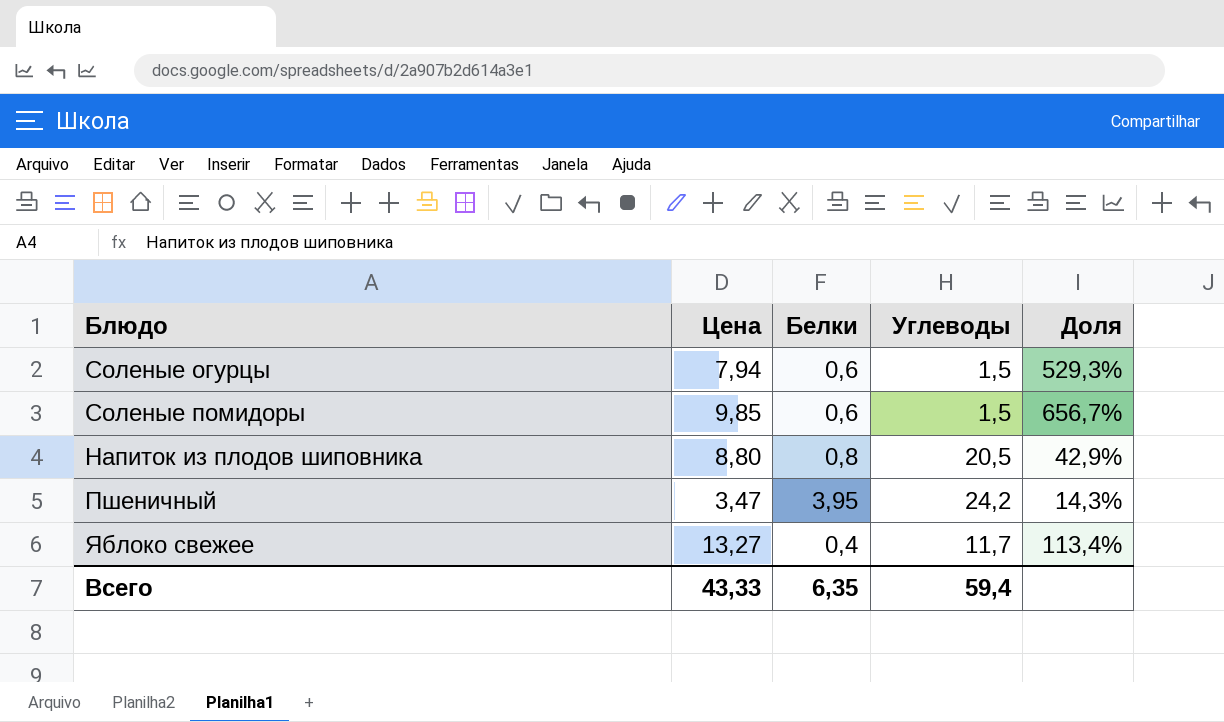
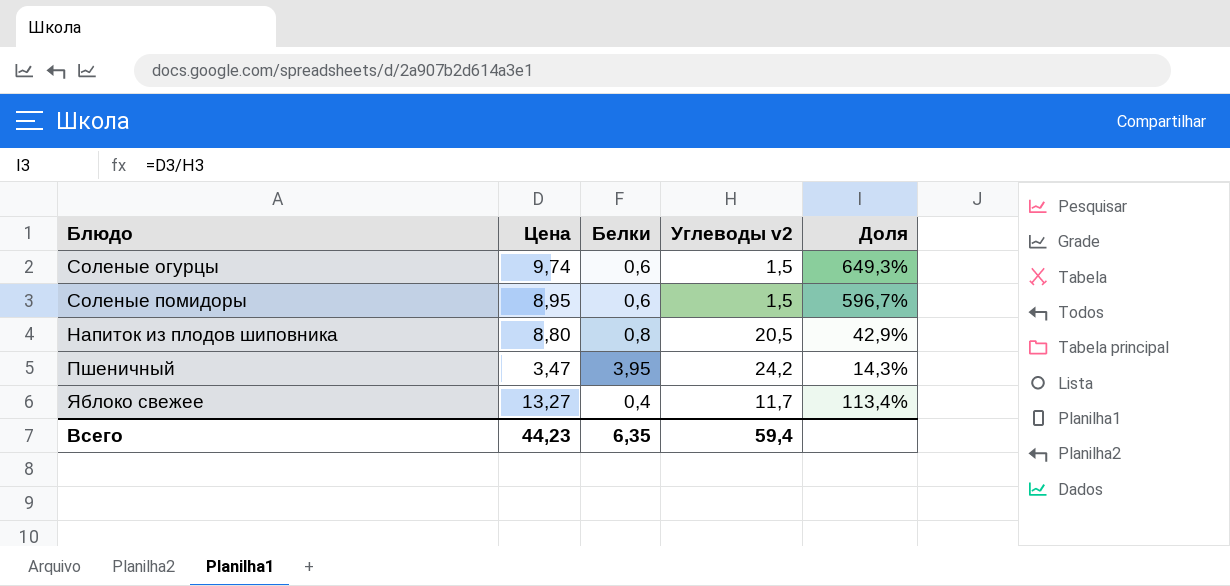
column name: Углеводы -> Углеводы v2
Соленые огурцы | Цена: 7,94 -> 9,74
Соленые огурцы | Доля: 529,3% -> 649,3%
Соленые помидоры | Цена: 9,85 -> 8,95
Соленые помидоры | Доля: 656,7% -> 596,7%
Всего | Цена: 43,33 -> 44,23

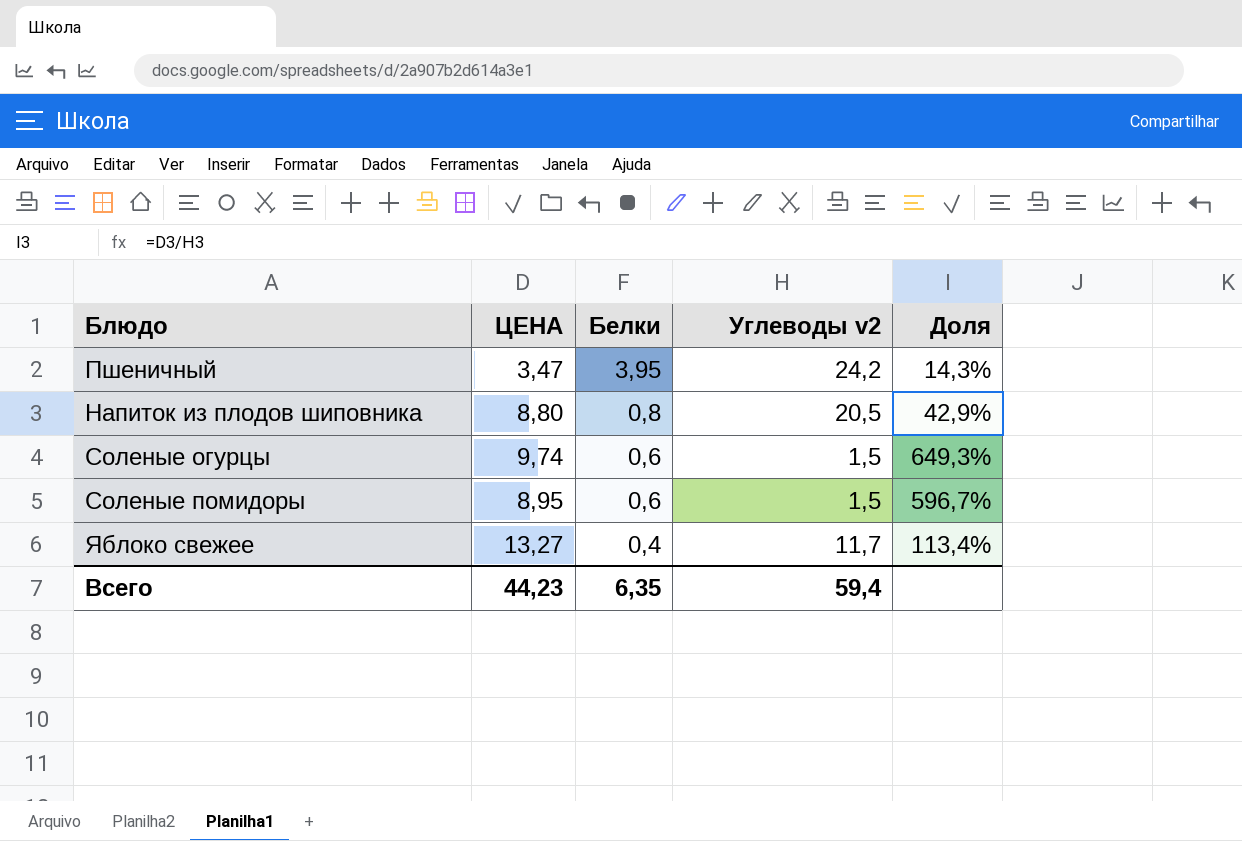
row order: none -> Белки descending
column name: Цена -> ЦЕНА

